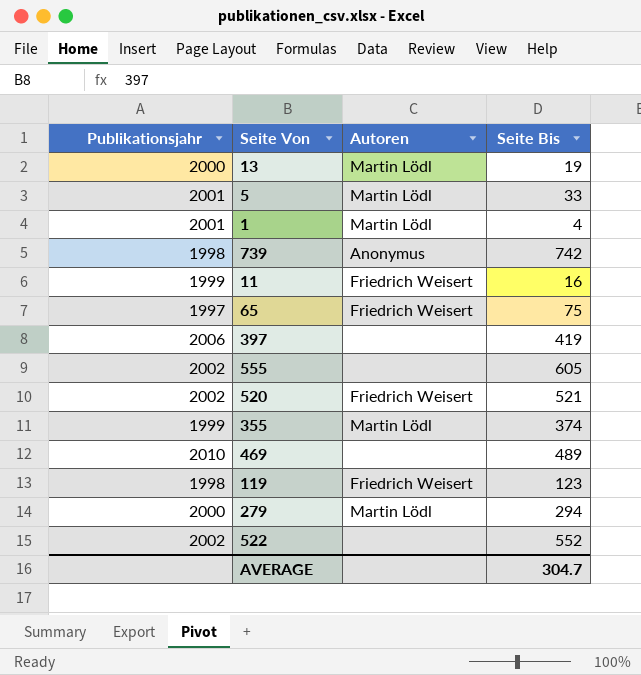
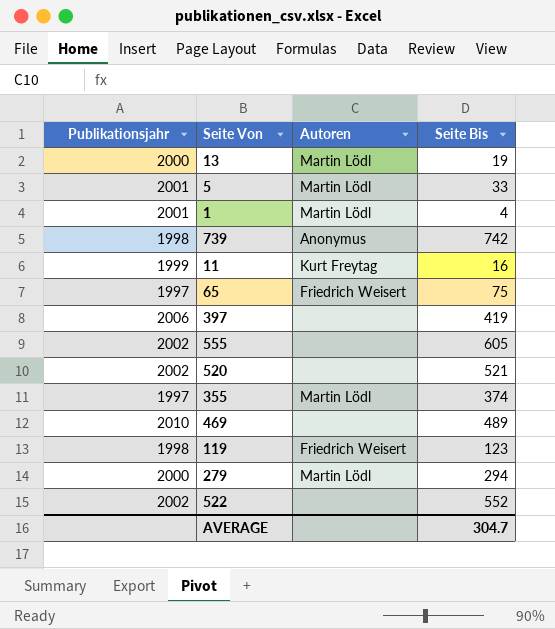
11 | Autoren: Friedrich Weisert -> Kurt Freytag
520 | Autoren: Friedrich Weisert -> none
355 | Publikationsjahr: 1999 -> 1997

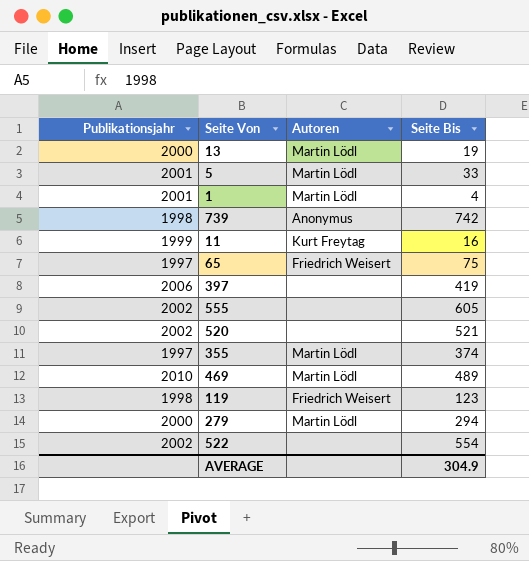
469 | Autoren: none -> Martin Lödl
522 | Seite Bis: 552 -> 554
AVERAGE | Seite Bis: 304.7 -> 304.9

